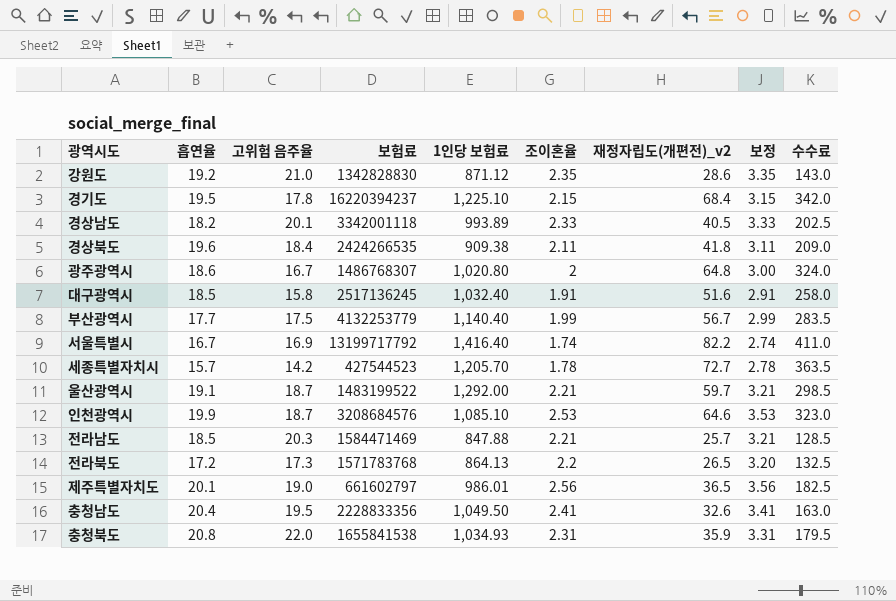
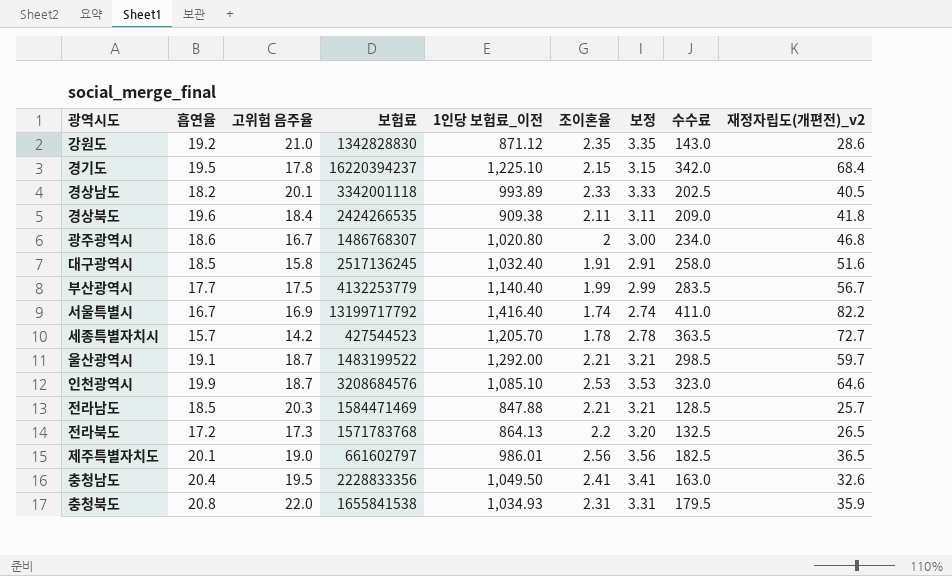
column name: 1인당 보험료 -> 1인당 보험료_이전
column 재정자립도(개편전)_v2 | position: 7 -> 9
광주광역시 | 수수료: 324.0 -> 234.0
광주광역시 | 재정자립도(개편전)_v2: 64.8 -> 46.8

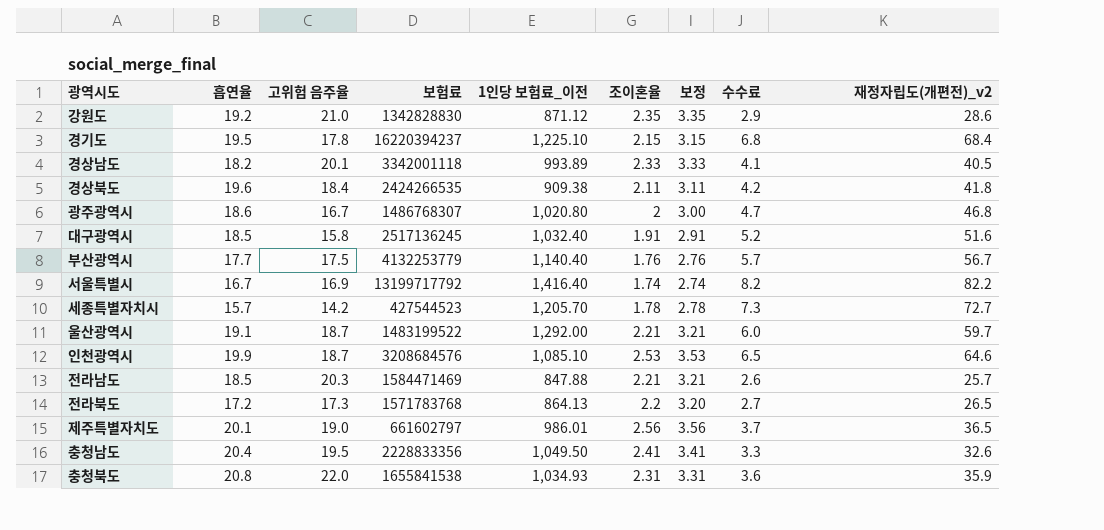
column 수수료 | formula: [재정자립도(개편전)_v2] * 5 -> [재정자립도(개편전)_v2] * 0.1
부산광역시 | 조이혼율: 1.99 -> 1.76
부산광역시 | 보정: 2.99 -> 2.76

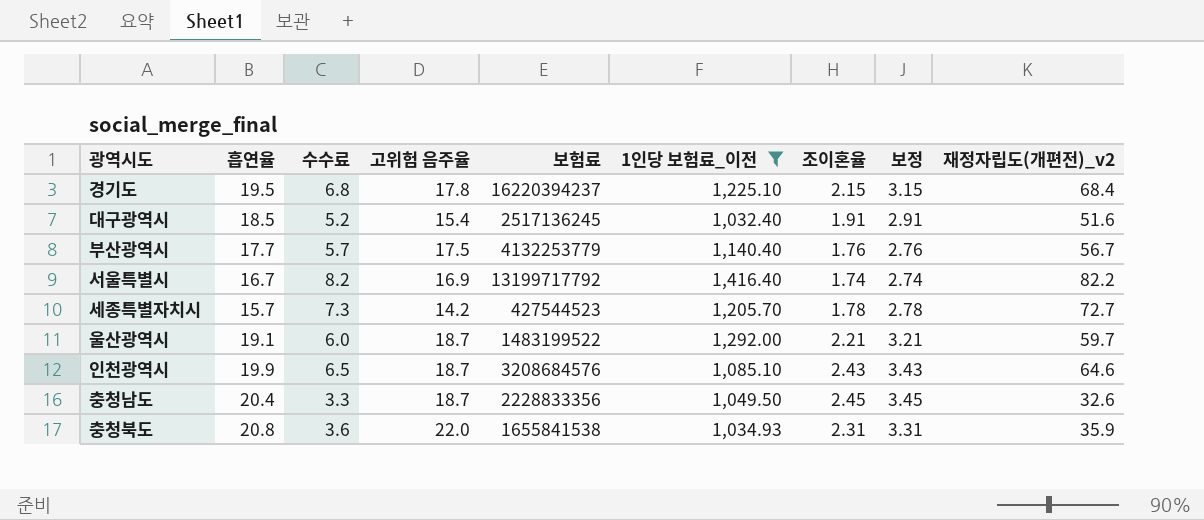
filter: none -> 1인당 보험료_이전 >= 1,032.40
column 수수료 | position: 8 -> 3
대구광역시 | 고위험 음주율: 15.8 -> 15.4
인천광역시 | 조이혼율: 2.53 -> 2.43
인천광역시 | 보정: 3.53 -> 3.43
충청남도 | 고위험 음주율: 19.5 -> 18.7
충청남도 | 조이혼율: 2.41 -> 2.45
충청남도 | 보정: 3.41 -> 3.45

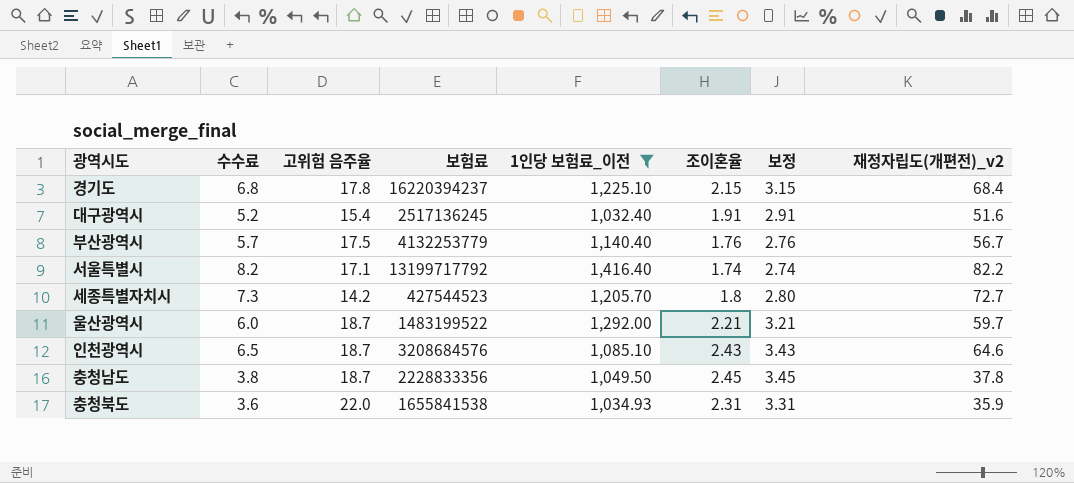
column 흡연율 | position: 2 -> none
서울특별시 | 고위험 음주율: 16.9 -> 17.1
세종특별자치시 | 조이혼율: 1.78 -> 1.8
세종특별자치시 | 보정: 2.78 -> 2.80
충청남도 | 수수료: 3.3 -> 3.8
충청남도 | 재정자립도(개편전)_v2: 32.6 -> 37.8

